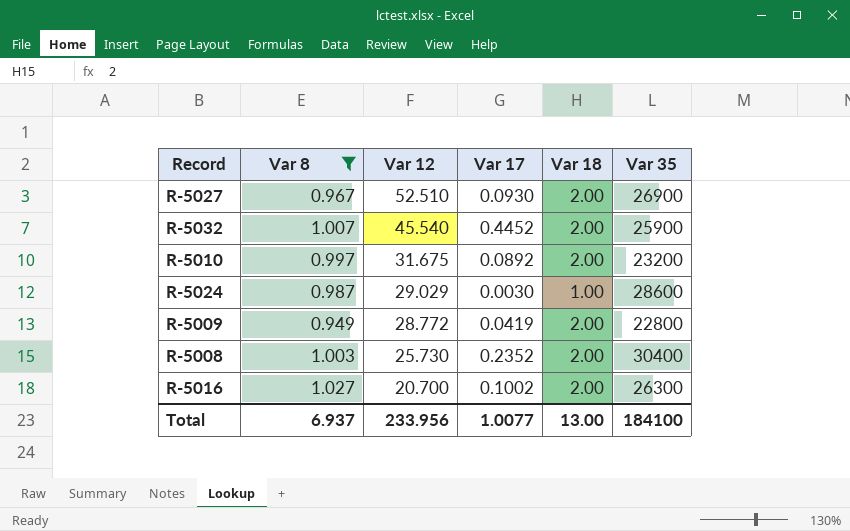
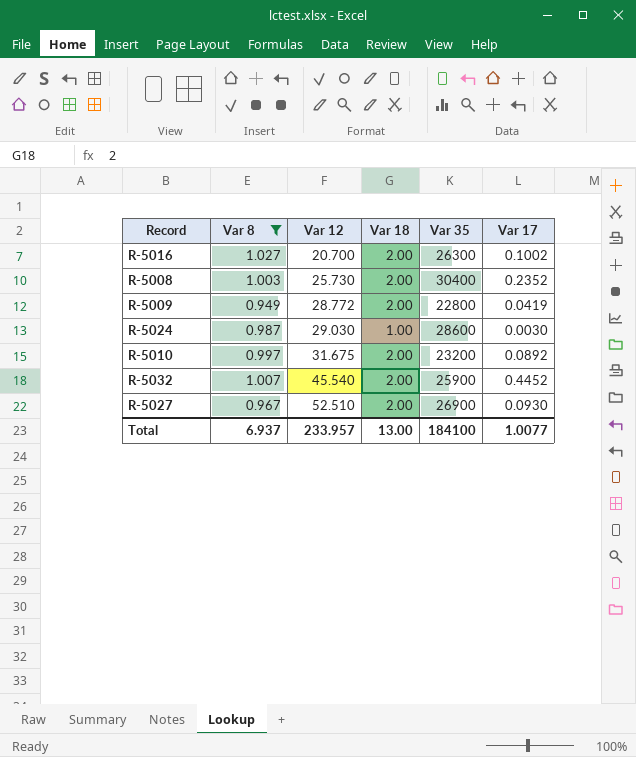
row order: Var 12 descending -> Var 12 ascending
column Var 17 | position: 4 -> 6
R-5024 | Var 12: 29.029 -> 29.030
Total | Var 12: 233.956 -> 233.957

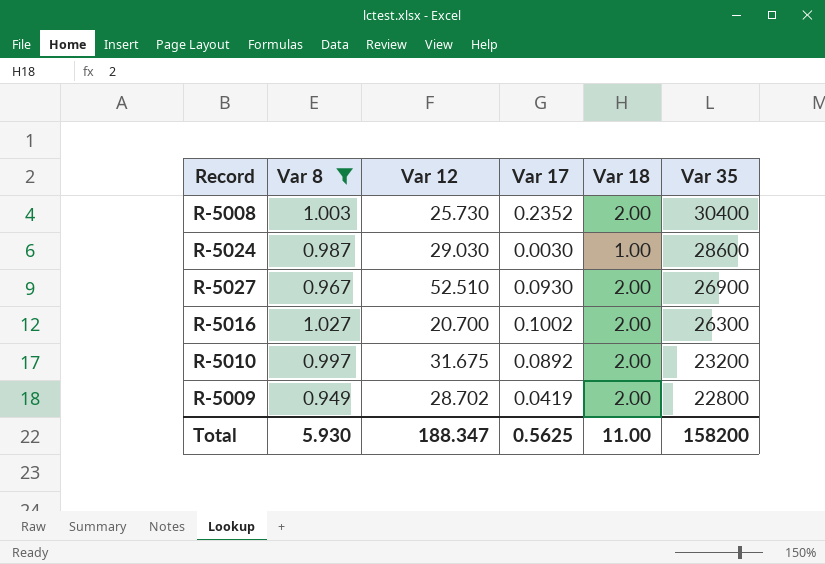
row order: Var 12 ascending -> Var 35 descending
column Var 17 | position: 6 -> 4
row R-5032: 1.007 | 45.540 | 2.00 | 25900 | 0.4452 -> none
R-5009 | Var 12: 28.772 -> 28.702
Total | Var 8: 6.937 -> 5.930
Total | Var 12: 233.957 -> 188.347
Total | Var 17: 1.0077 -> 0.5625
Total | Var 18: 13.00 -> 11.00
Total | Var 35: 184100 -> 158200

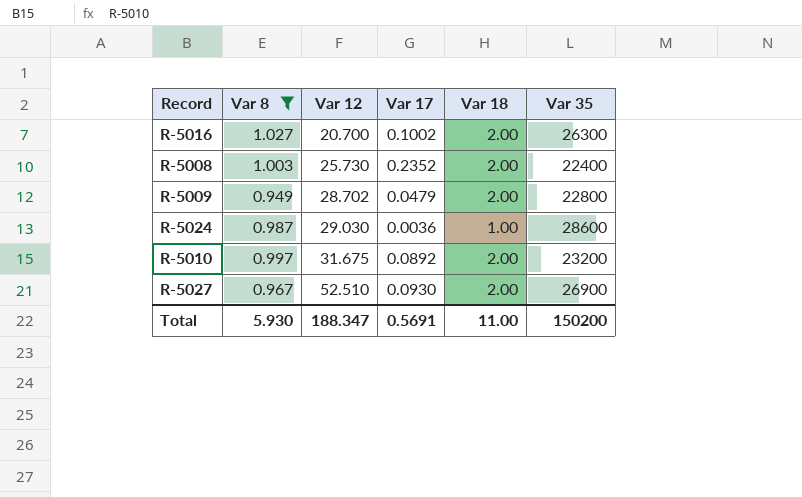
row order: Var 35 descending -> Var 12 ascending
R-5008 | Var 35: 30400 -> 22400
R-5009 | Var 17: 0.0419 -> 0.0479
R-5024 | Var 17: 0.0030 -> 0.0036
Total | Var 17: 0.5625 -> 0.5691
Total | Var 35: 158200 -> 150200

